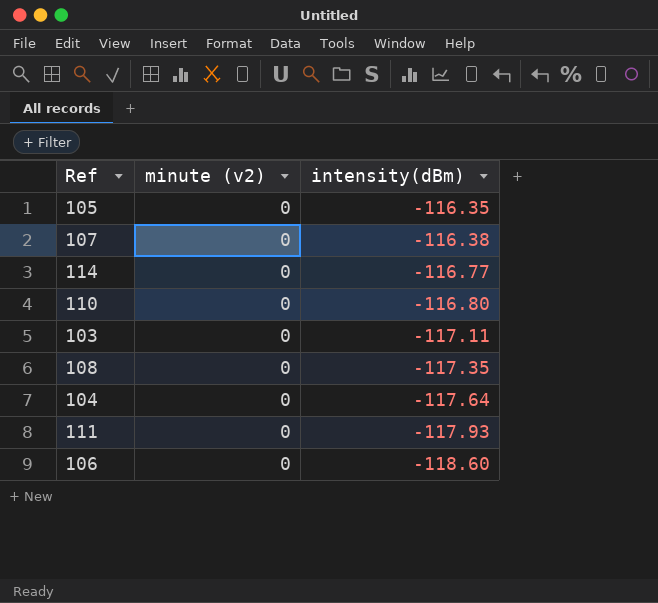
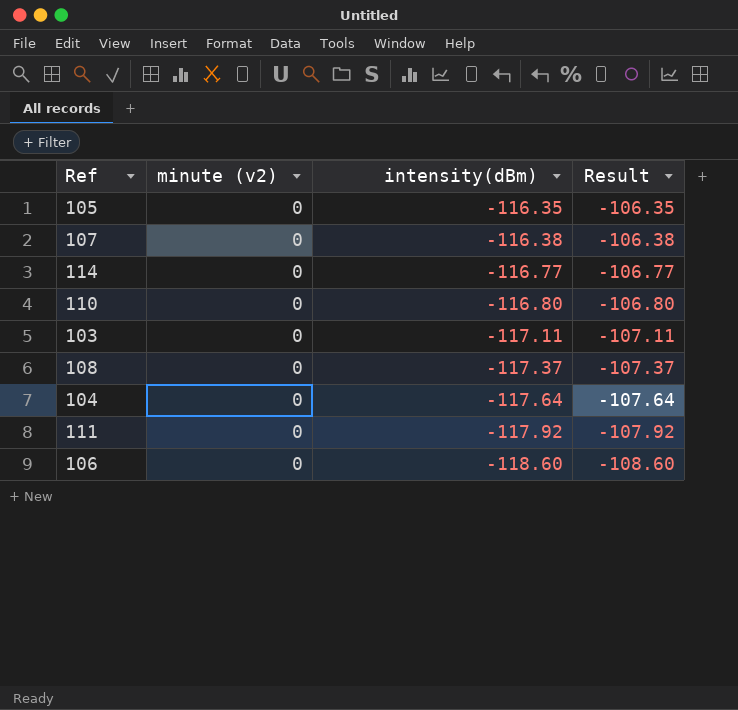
column Result | formula: none -> [intensity(dBm)] + 10
108 | intensity(dBm): -117.35 -> -117.37
111 | intensity(dBm): -117.93 -> -117.92

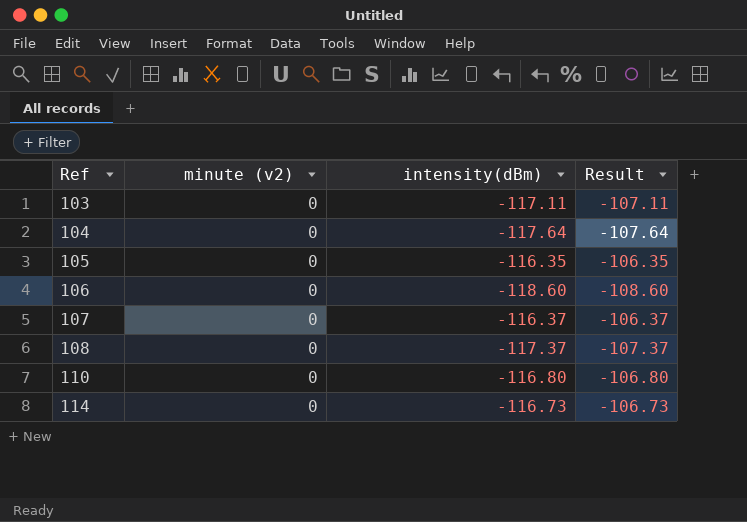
row order: intensity(dBm) descending -> Ref ascending
row 111: 0 | -117.92 | -107.92 -> none
107 | intensity(dBm): -116.38 -> -116.37
107 | Result: -106.38 -> -106.37
114 | intensity(dBm): -116.77 -> -116.73
114 | Result: -106.77 -> -106.73

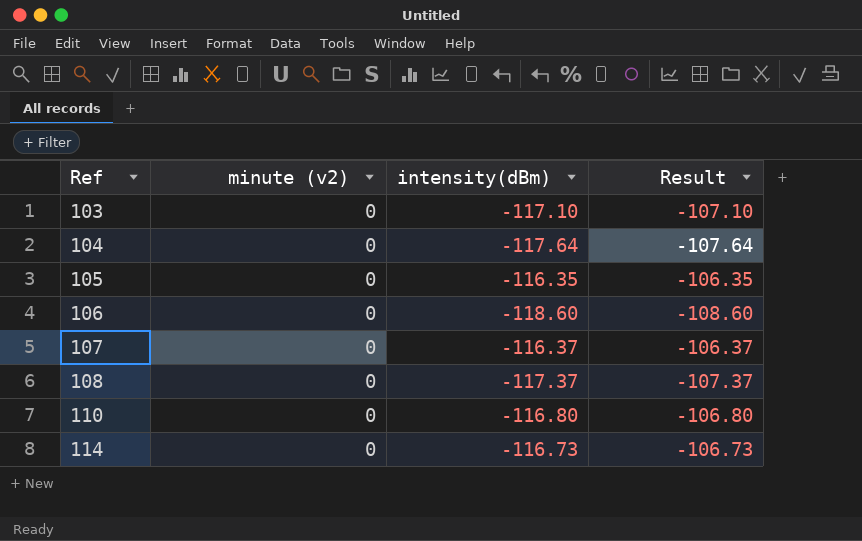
103 | intensity(dBm): -117.11 -> -117.10
103 | Result: -107.11 -> -107.10

